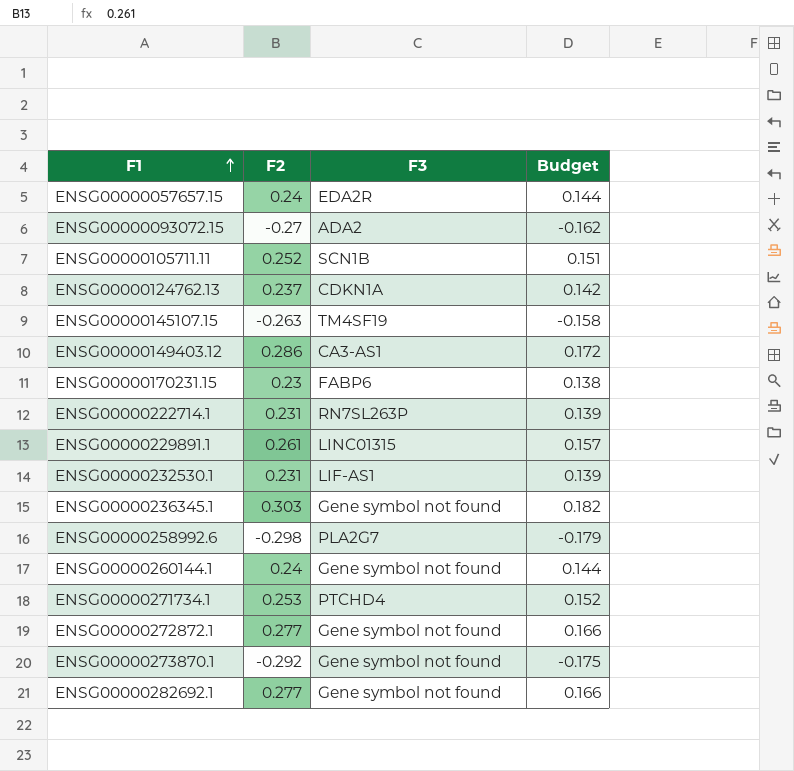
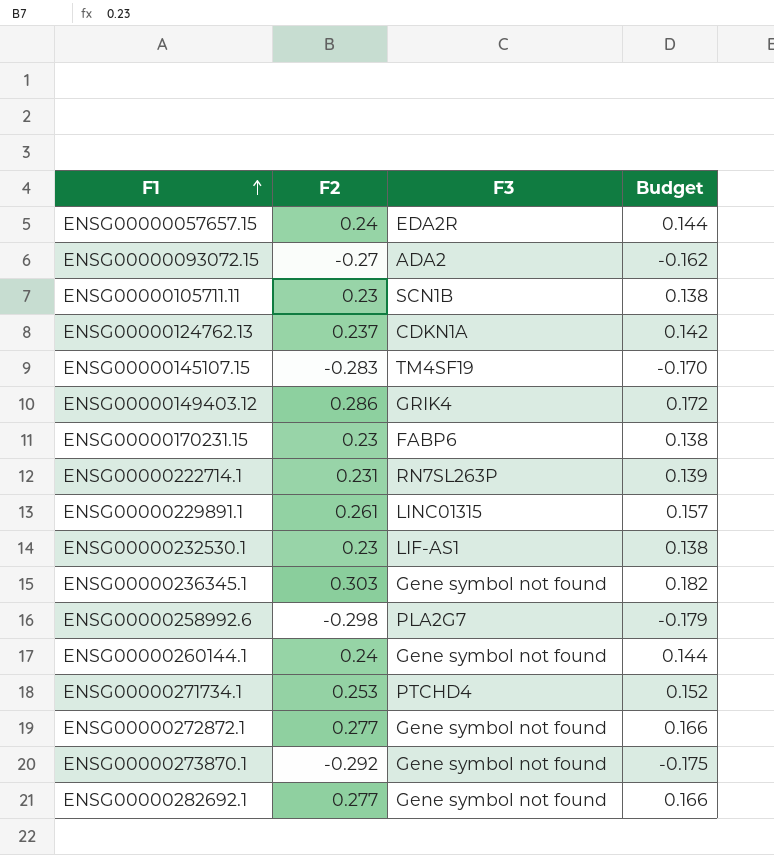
ENSG00000105711.11 | F2: 0.252 -> 0.23
ENSG00000105711.11 | Budget: 0.151 -> 0.138
ENSG00000145107.15 | F2: -0.263 -> -0.283
ENSG00000145107.15 | Budget: -0.158 -> -0.170
ENSG00000149403.12 | F3: CA3-AS1 -> GRIK4
ENSG00000232530.1 | F2: 0.231 -> 0.23
ENSG00000232530.1 | Budget: 0.139 -> 0.138

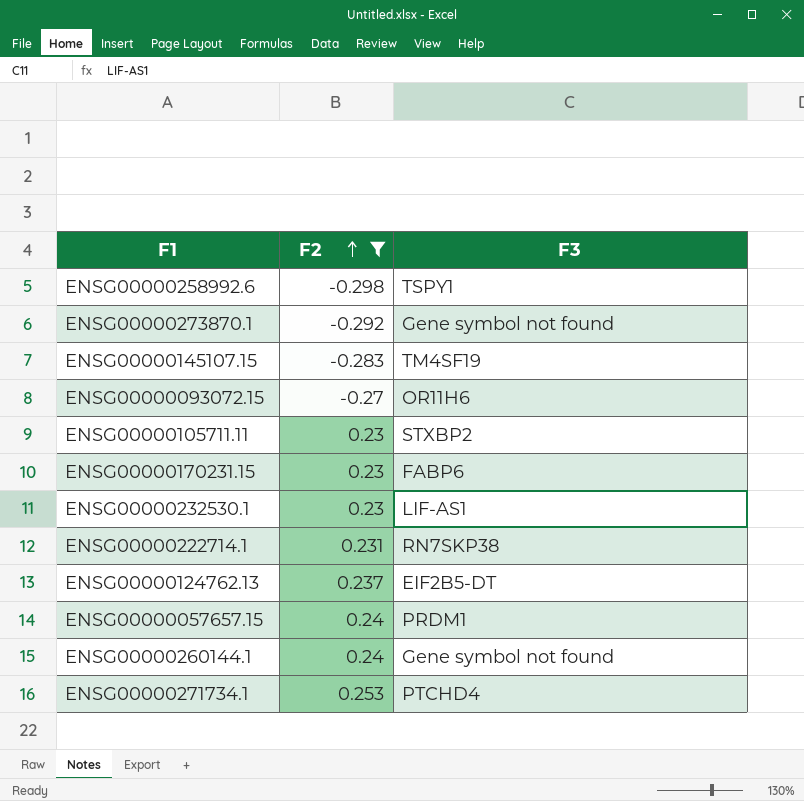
filter: none -> F2 <= 0.253
row order: F1 ascending -> F2 ascending
column Budget | formula: [F2] * 0.6 -> none
ENSG00000258992.6 | F3: PLA2G7 -> TSPY1
ENSG00000093072.15 | F3: ADA2 -> OR11H6
ENSG00000105711.11 | F3: SCN1B -> STXBP2
ENSG00000222714.1 | F3: RN7SL263P -> RN7SKP38
ENSG00000124762.13 | F3: CDKN1A -> EIF2B5-DT
ENSG00000057657.15 | F3: EDA2R -> PRDM1

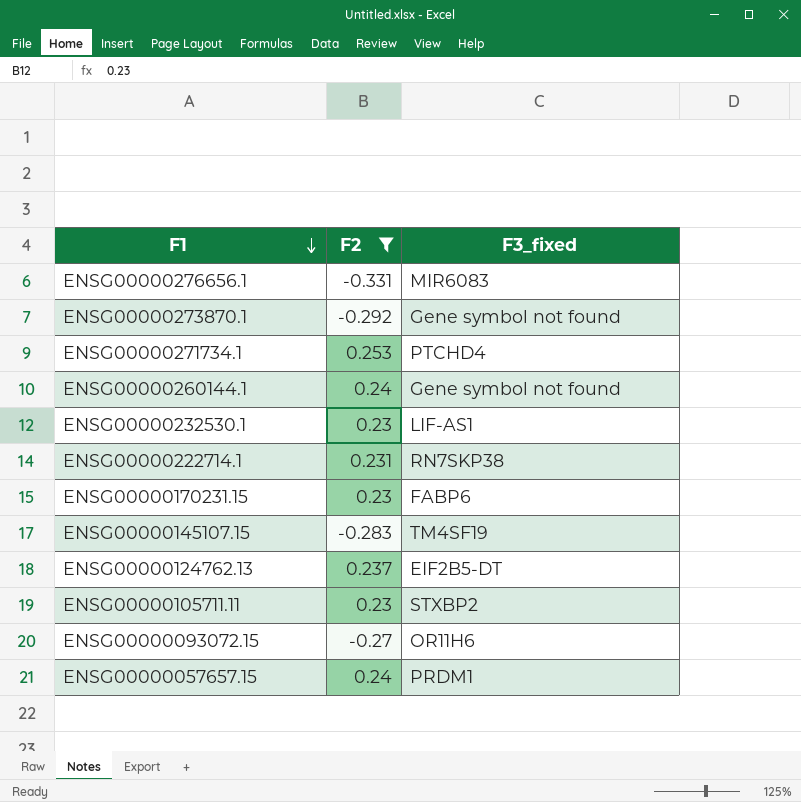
row order: F2 ascending -> F1 descending
column name: F3 -> F3_fixed
row ENSG00000258992.6: -0.298 | TSPY1 -> none
row ENSG00000276656.1: none -> -0.331 | MIR6083

